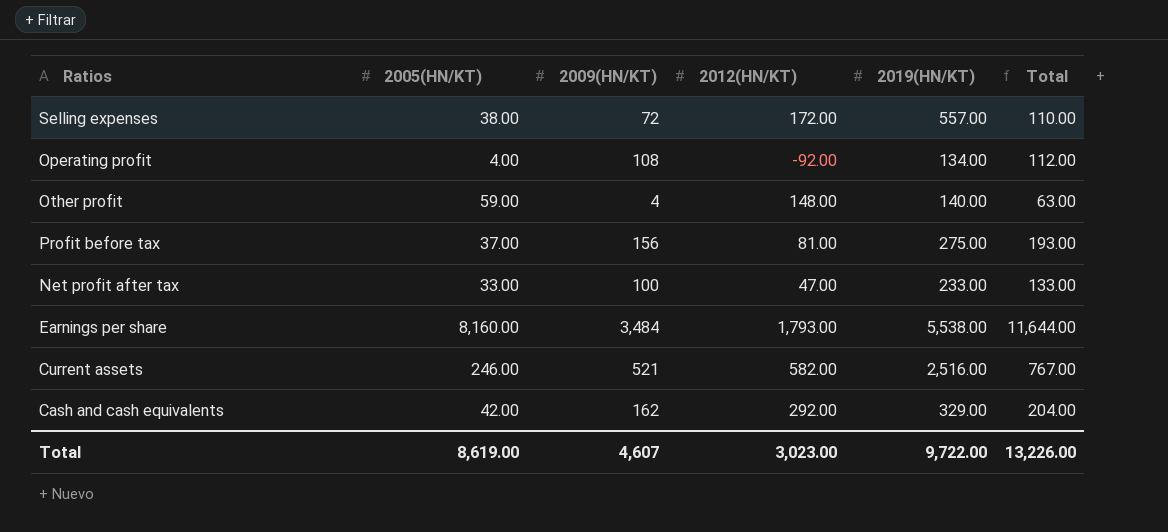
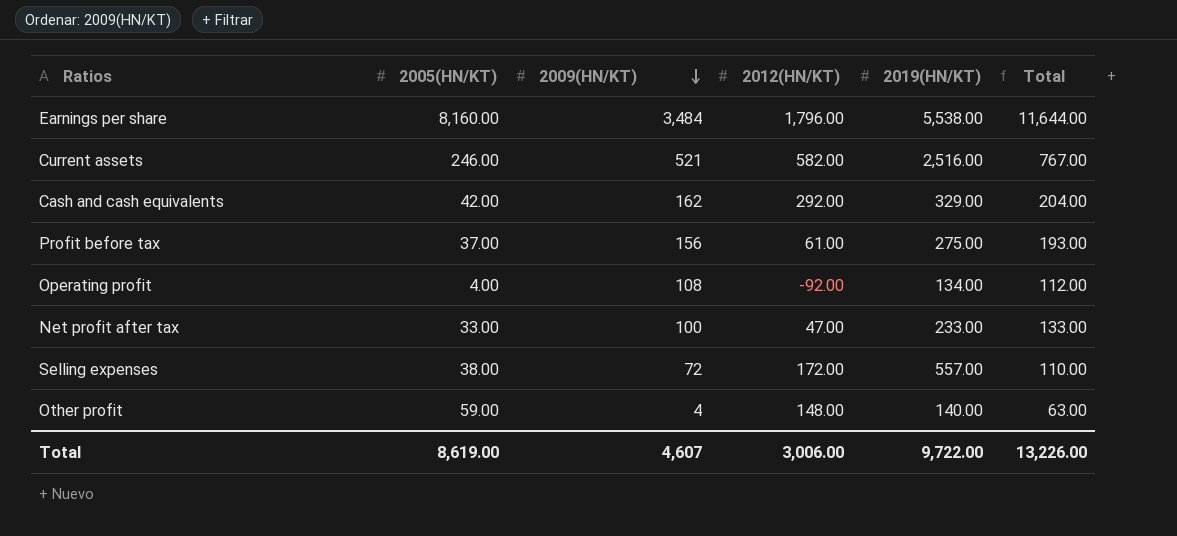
row order: none -> 2009(HN/KT) descending
Earnings per share | 2012(HN/KT): 1,793.00 -> 1,796.00
Profit before tax | 2012(HN/KT): 81.00 -> 61.00
Total | 2012(HN/KT): 3,023.00 -> 3,006.00

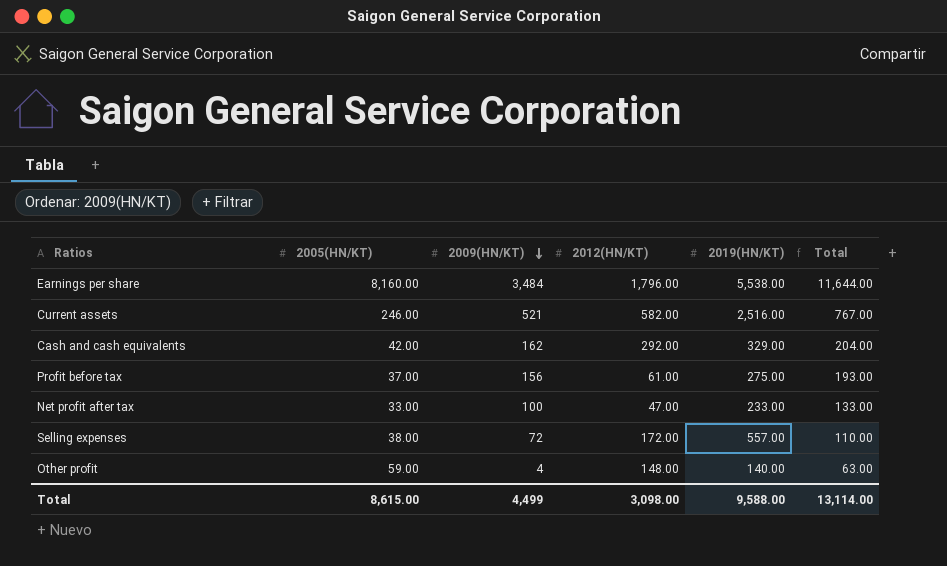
row Operating profit: 4.00 | 108 | -92.00 | 134.00 | 112.00 -> none
Total | 2005(HN/KT): 8,619.00 -> 8,615.00
Total | 2009(HN/KT): 4,607 -> 4,499
Total | 2012(HN/KT): 3,006.00 -> 3,098.00
Total | 2019(HN/KT): 9,722.00 -> 9,588.00
Total | Total: 13,226.00 -> 13,114.00

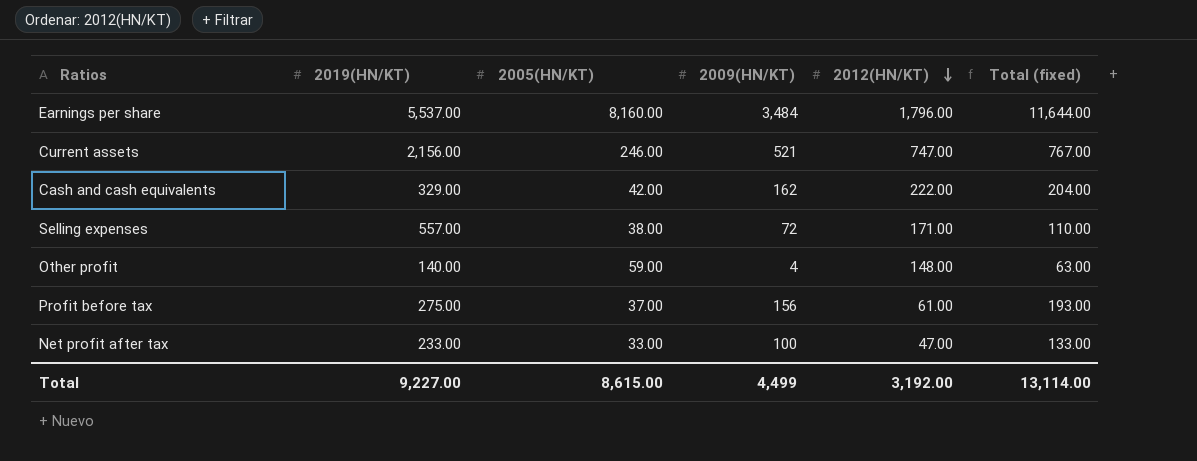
row order: 2009(HN/KT) descending -> 2012(HN/KT) descending
column 2019(HN/KT) | position: 5 -> 2
column name: Total -> Total (fixed)
Earnings per share | 2019(HN/KT): 5,538.00 -> 5,537.00
Current assets | 2019(HN/KT): 2,516.00 -> 2,156.00
Current assets | 2012(HN/KT): 582.00 -> 747.00
Cash and cash equivalents | 2012(HN/KT): 292.00 -> 222.00
Selling expenses | 2012(HN/KT): 172.00 -> 171.00
Total | 2019(HN/KT): 9,588.00 -> 9,227.00
Total | 2012(HN/KT): 3,098.00 -> 3,192.00

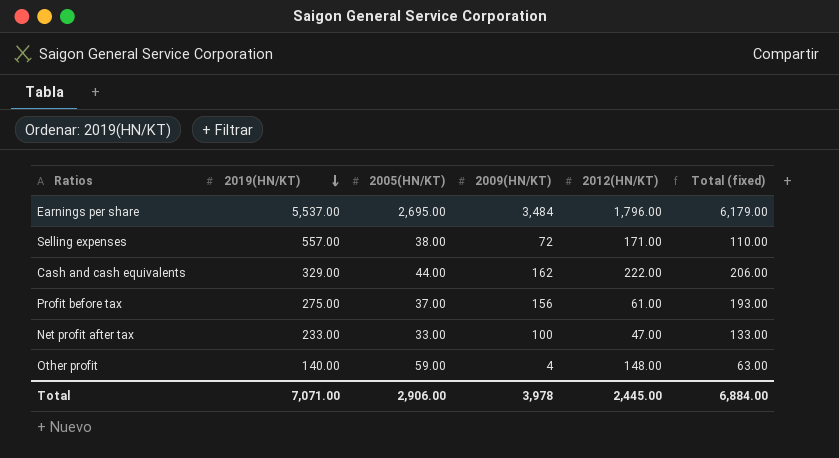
row order: 2012(HN/KT) descending -> 2019(HN/KT) descending
row Current assets: 2,156.00 | 246.00 | 521 | 747.00 | 767.00 -> none
Earnings per share | 2005(HN/KT): 8,160.00 -> 2,695.00
Earnings per share | Total (fixed): 11,644.00 -> 6,179.00
Cash and cash equivalents | 2005(HN/KT): 42.00 -> 44.00
Cash and cash equivalents | Total (fixed): 204.00 -> 206.00
Total | 2019(HN/KT): 9,227.00 -> 7,071.00
Total | 2005(HN/KT): 8,615.00 -> 2,906.00
Total | 2009(HN/KT): 4,499 -> 3,978
Total | 2012(HN/KT): 3,192.00 -> 2,445.00
Total | Total (fixed): 13,114.00 -> 6,884.00

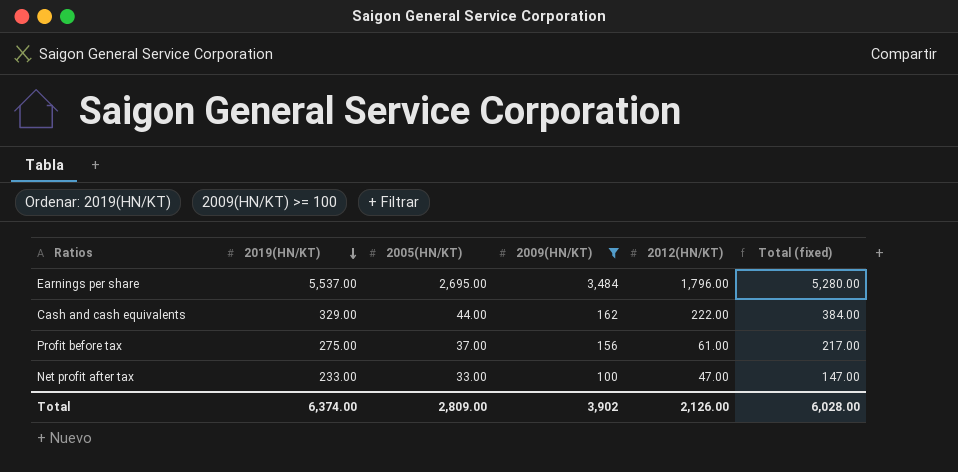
filter: none -> 2009(HN/KT) >= 100
column Total (fixed) | formula: [2005(HN/KT)] + [2009(HN/KT)] -> [2009(HN/KT)] + [2012(HN/KT)]
Total | 2019(HN/KT): 7,071.00 -> 6,374.00
Total | 2005(HN/KT): 2,906.00 -> 2,809.00
Total | 2009(HN/KT): 3,978 -> 3,902
Total | 2012(HN/KT): 2,445.00 -> 2,126.00
Total | Total (fixed): 6,884.00 -> 6,028.00

